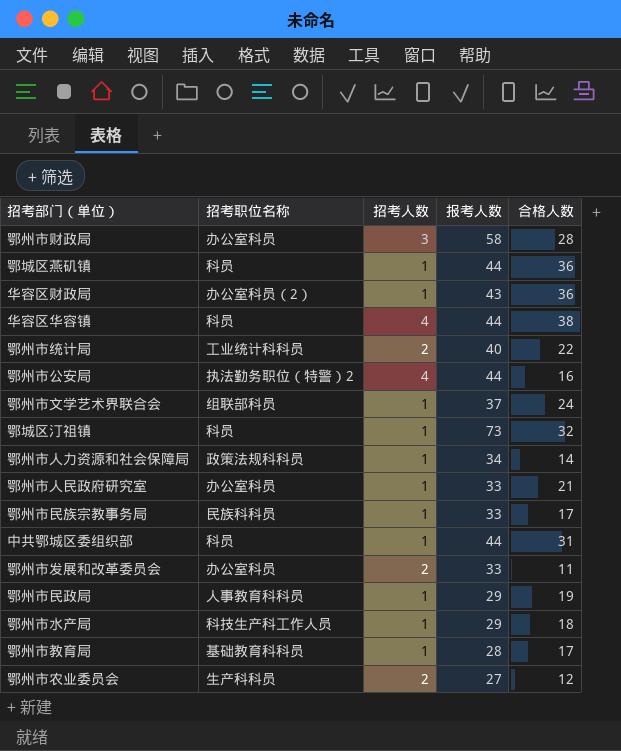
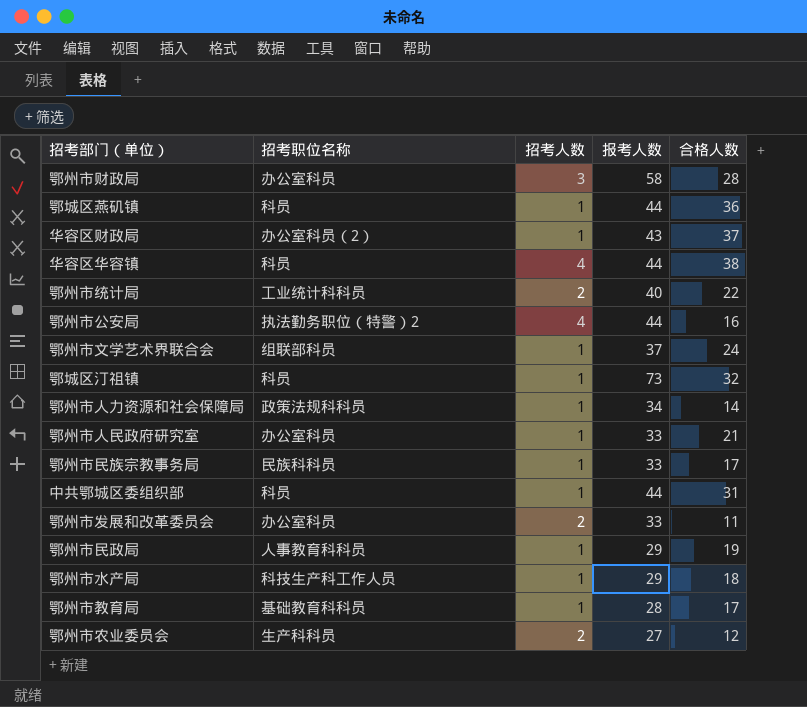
华容区财政局 | 合格人数: 36 -> 37

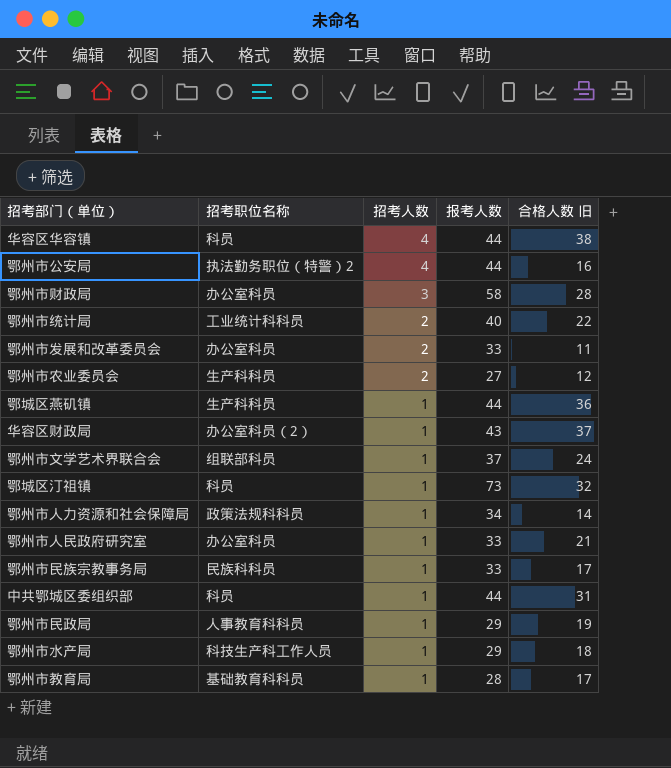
row order: none -> 招考人数 descending
column name: 合格人数 -> 合格人数 旧
鄂城区燕矶镇 | 招考职位名称: 科员 -> 生产科科员

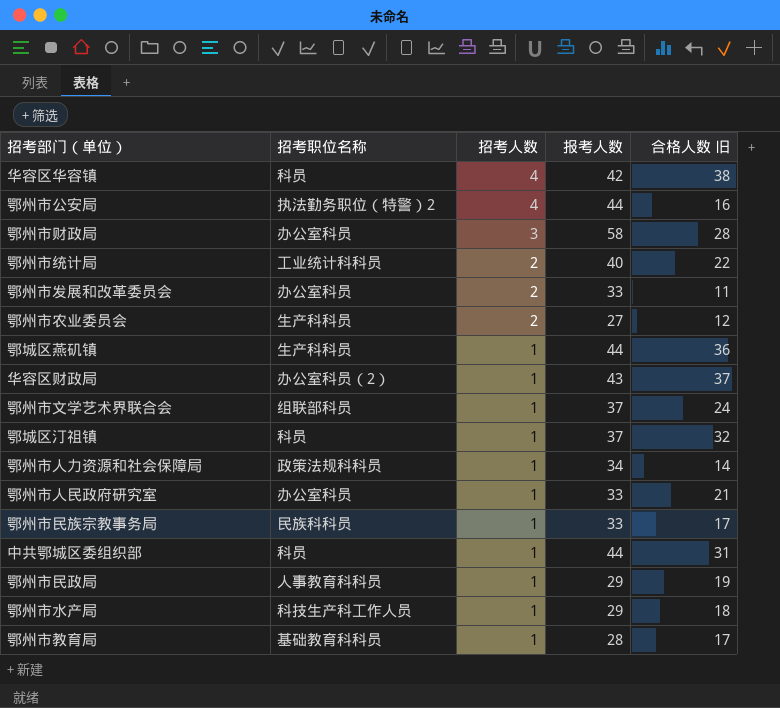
华容区华容镇 | 报考人数: 44 -> 42
鄂城区汀祖镇 | 报考人数: 73 -> 37

